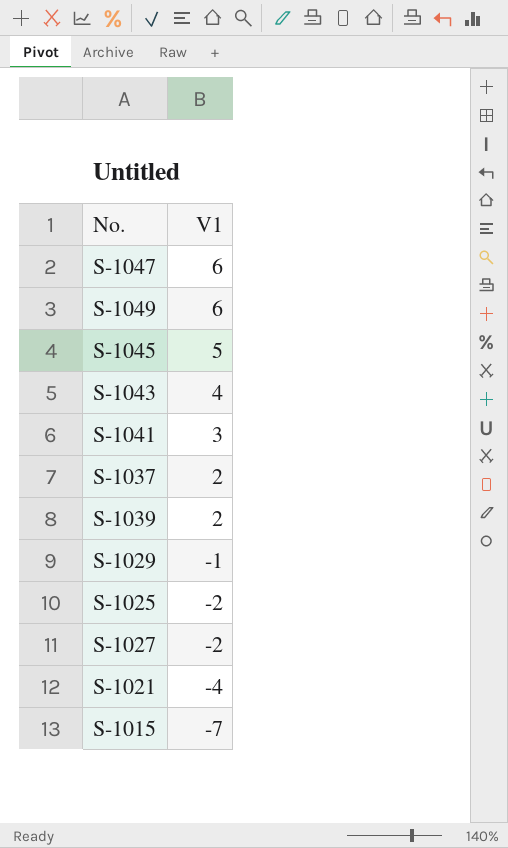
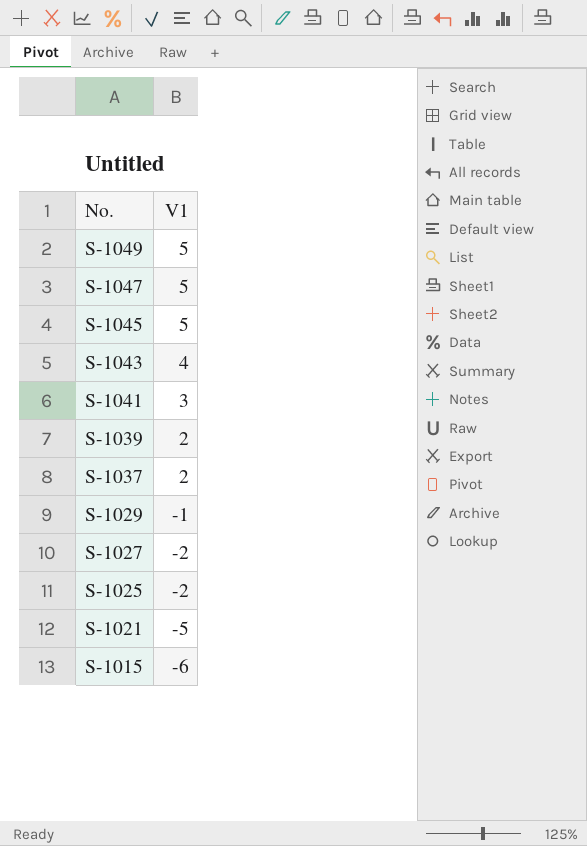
row order: V1 descending -> No. descending
S-1049 | V1: 6 -> 5
S-1047 | V1: 6 -> 5
S-1021 | V1: -4 -> -5
S-1015 | V1: -7 -> -6

